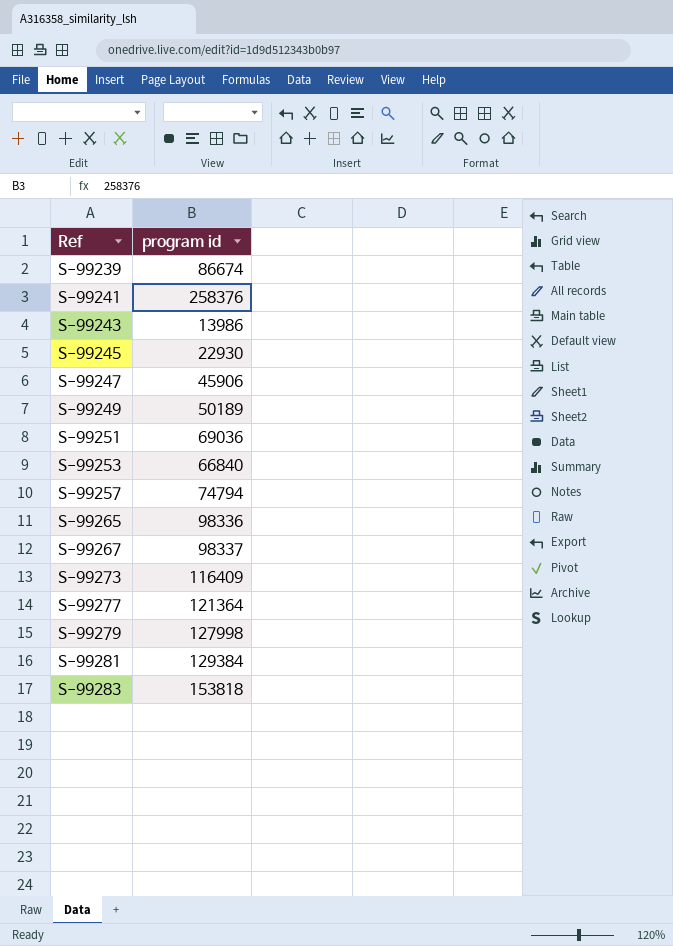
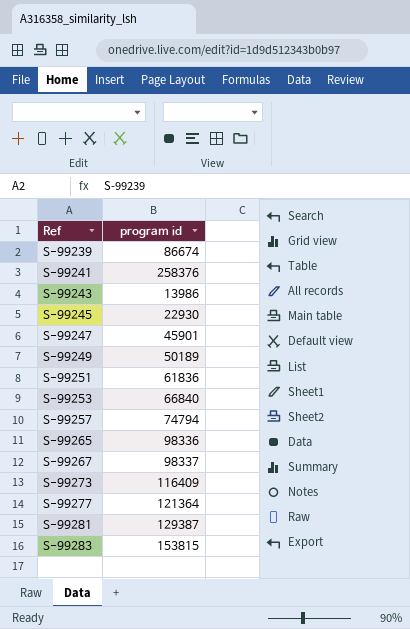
row S-99279: 127998 -> none
S-99247 | program id: 45906 -> 45901
S-99251 | program id: 69036 -> 61836
S-99281 | program id: 129384 -> 129387
S-99283 | program id: 153818 -> 153815

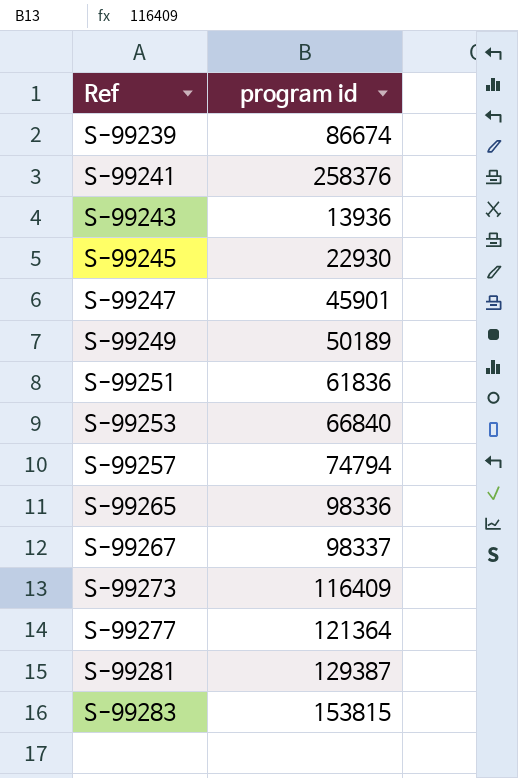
S-99243 | program id: 13986 -> 13936

